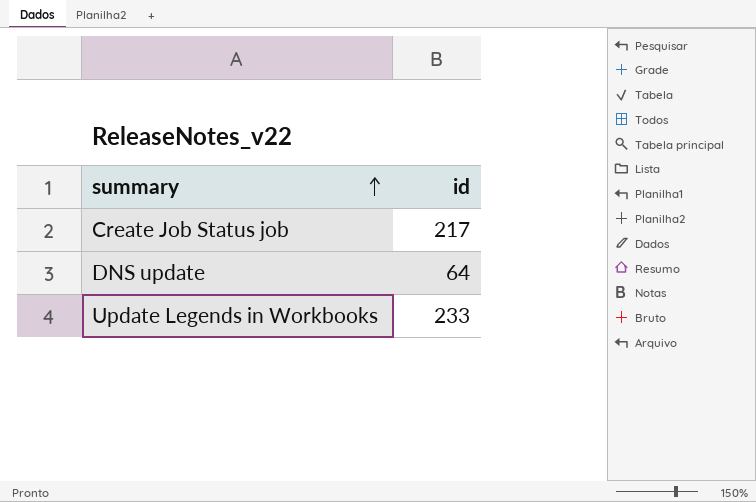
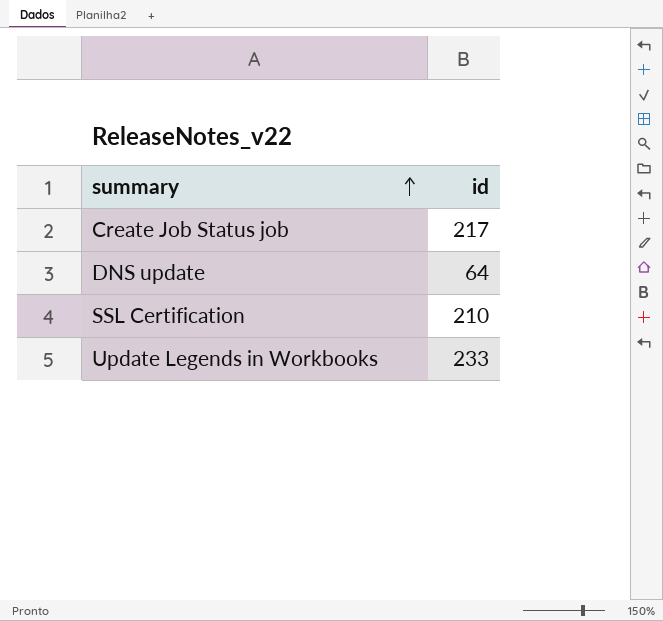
row SSL Certification: none -> 210

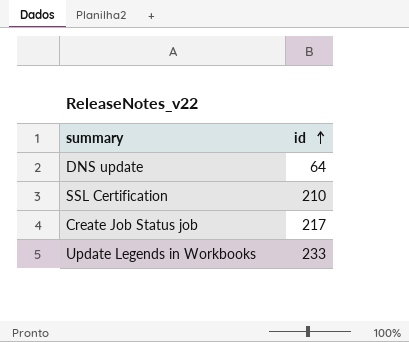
row order: summary ascending -> id ascending

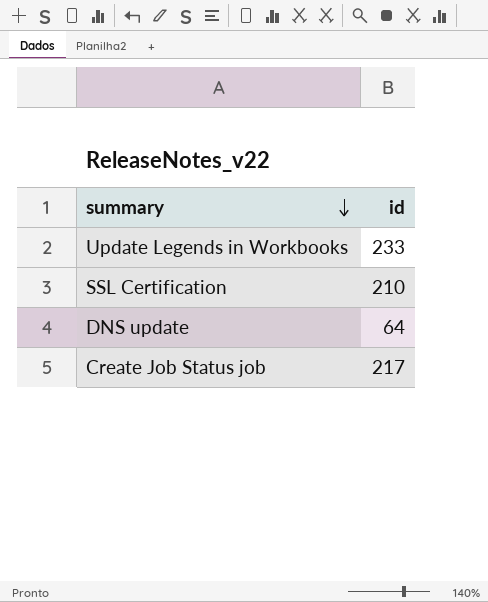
row order: id ascending -> summary descending

